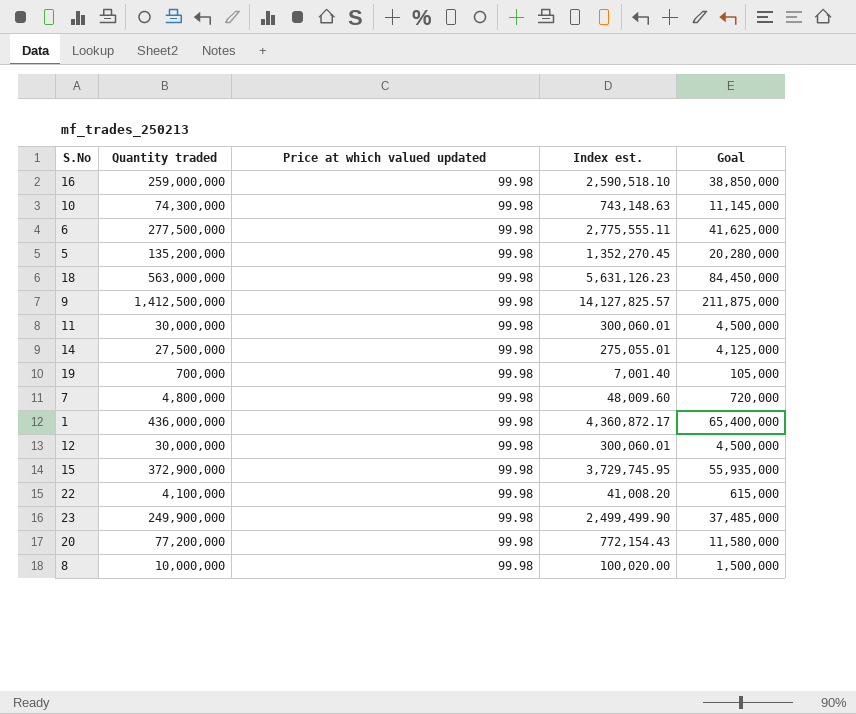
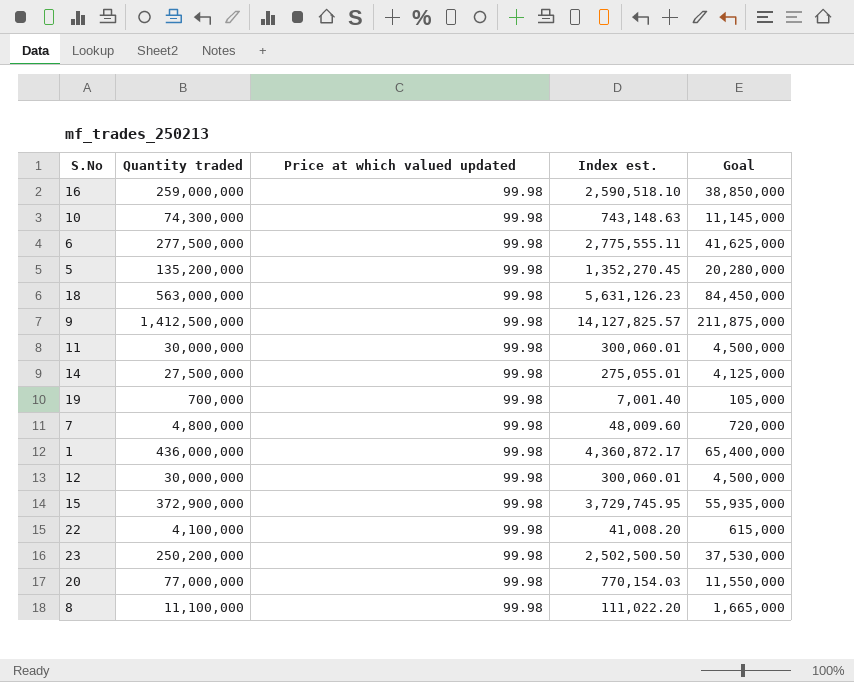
23 | Quantity traded: 249,900,000 -> 250,200,000
23 | Index est.: 2,499,499.90 -> 2,502,500.50
23 | Goal: 37,485,000 -> 37,530,000
20 | Quantity traded: 77,200,000 -> 77,000,000
20 | Index est.: 772,154.43 -> 770,154.03
20 | Goal: 11,580,000 -> 11,550,000
8 | Quantity traded: 10,000,000 -> 11,100,000
8 | Index est.: 100,020.00 -> 111,022.20
8 | Goal: 1,500,000 -> 1,665,000

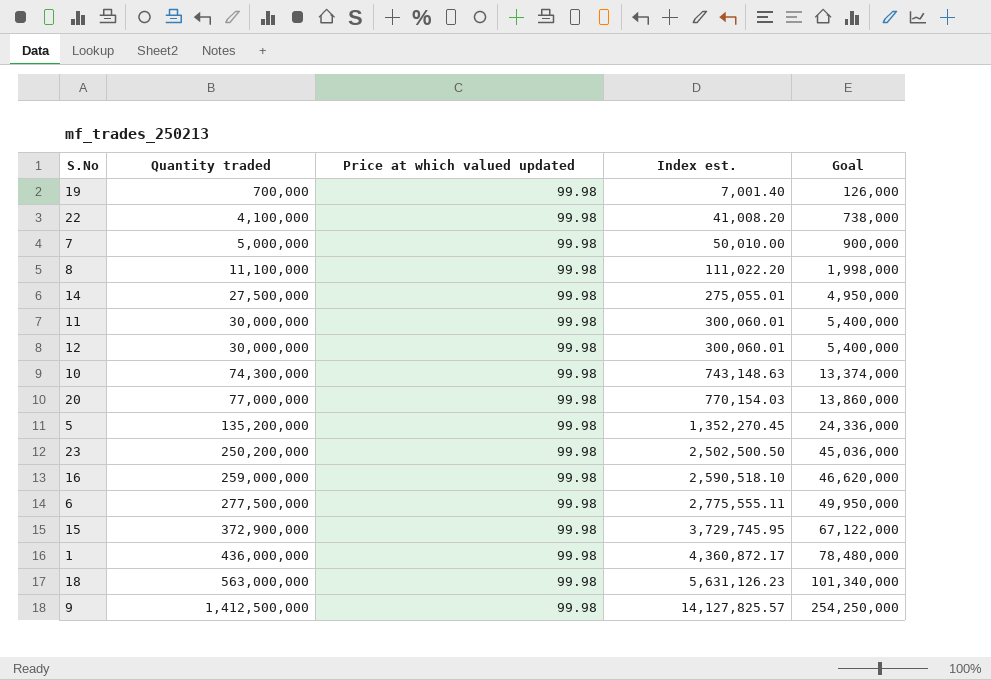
row order: none -> Quantity traded ascending
column Goal | formula: [Quantity traded] * 0.15 -> [Quantity traded] * 0.18
7 | Quantity traded: 4,800,000 -> 5,000,000
7 | Index est.: 48,009.60 -> 50,010.00

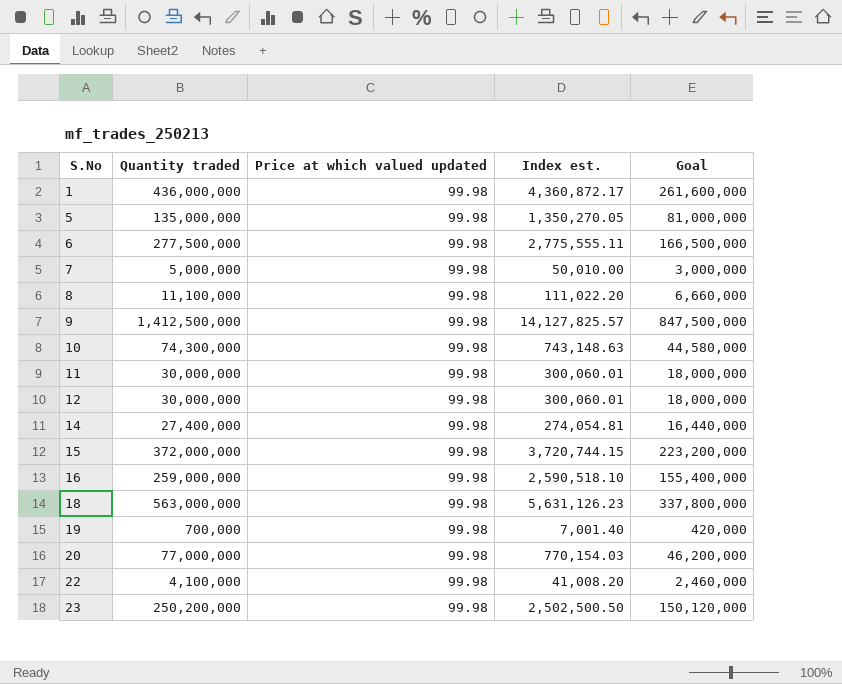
row order: Quantity traded ascending -> S.No ascending
column Goal | formula: [Quantity traded] * 0.18 -> [Quantity traded] * 0.6
5 | Quantity traded: 135,200,000 -> 135,000,000
5 | Index est.: 1,352,270.45 -> 1,350,270.05
14 | Quantity traded: 27,500,000 -> 27,400,000
14 | Index est.: 275,055.01 -> 274,054.81
15 | Quantity traded: 372,900,000 -> 372,000,000
15 | Index est.: 3,729,745.95 -> 3,720,744.15

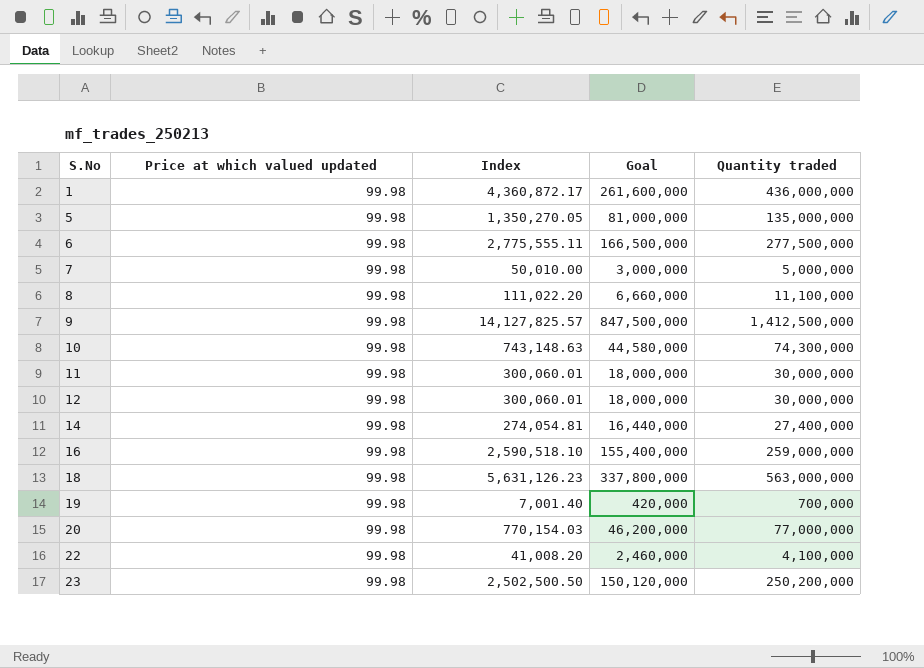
column name: Index est. -> Index
column Quantity traded | position: 2 -> 5
row 15: 372,000,000 | 99.98 | 3,720,744.15 | 223,200,000 -> none

